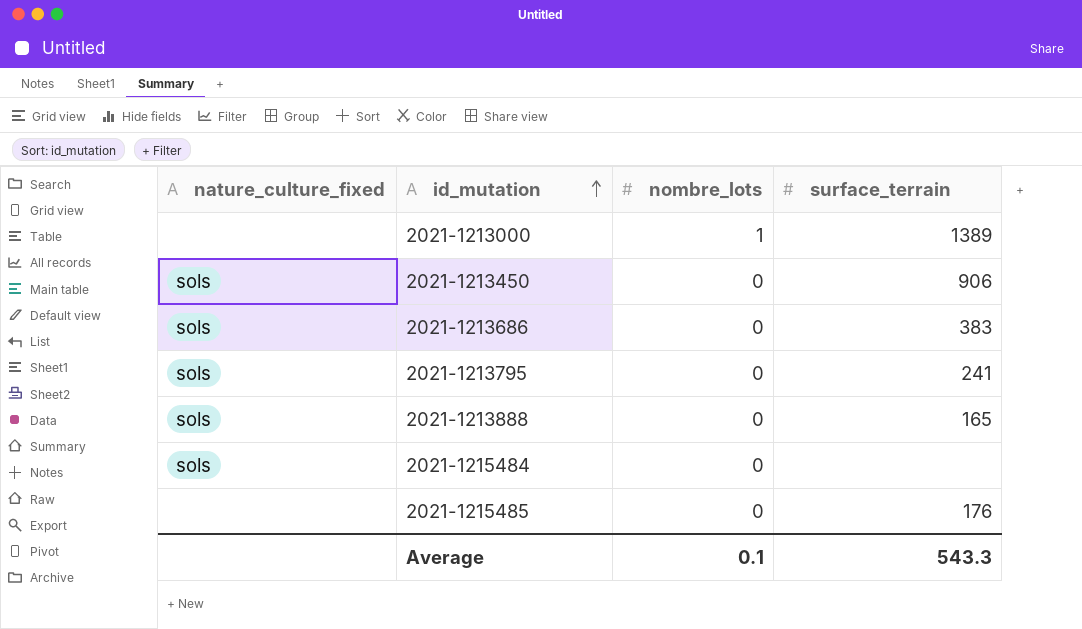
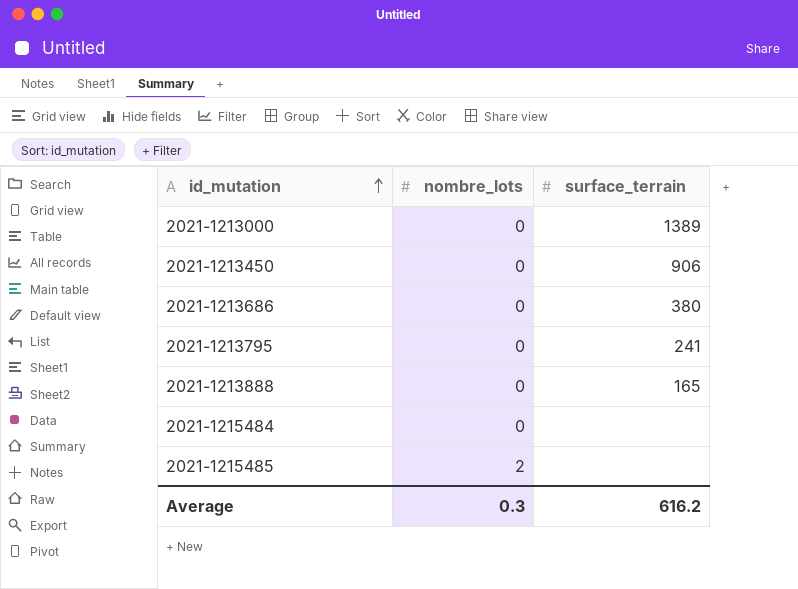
column nature_culture_fixed | position: 1 -> none
2021-1213000 | nombre_lots: 1 -> 0
2021-1213686 | surface_terrain: 383 -> 380
2021-1215485 | nombre_lots: 0 -> 2
2021-1215485 | surface_terrain: 176 -> none
Average | nombre_lots: 0.1 -> 0.3
Average | surface_terrain: 543.3 -> 616.2

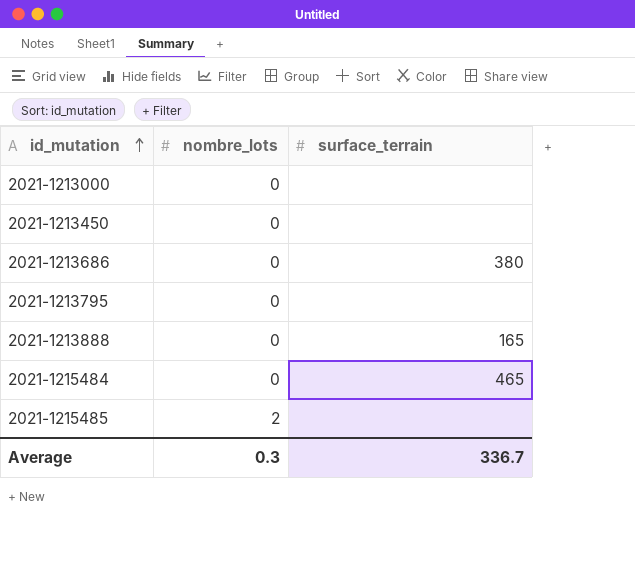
2021-1213000 | surface_terrain: 1389 -> none
2021-1213450 | surface_terrain: 906 -> none
2021-1213795 | surface_terrain: 241 -> none
2021-1215484 | surface_terrain: none -> 465
Average | surface_terrain: 616.2 -> 336.7

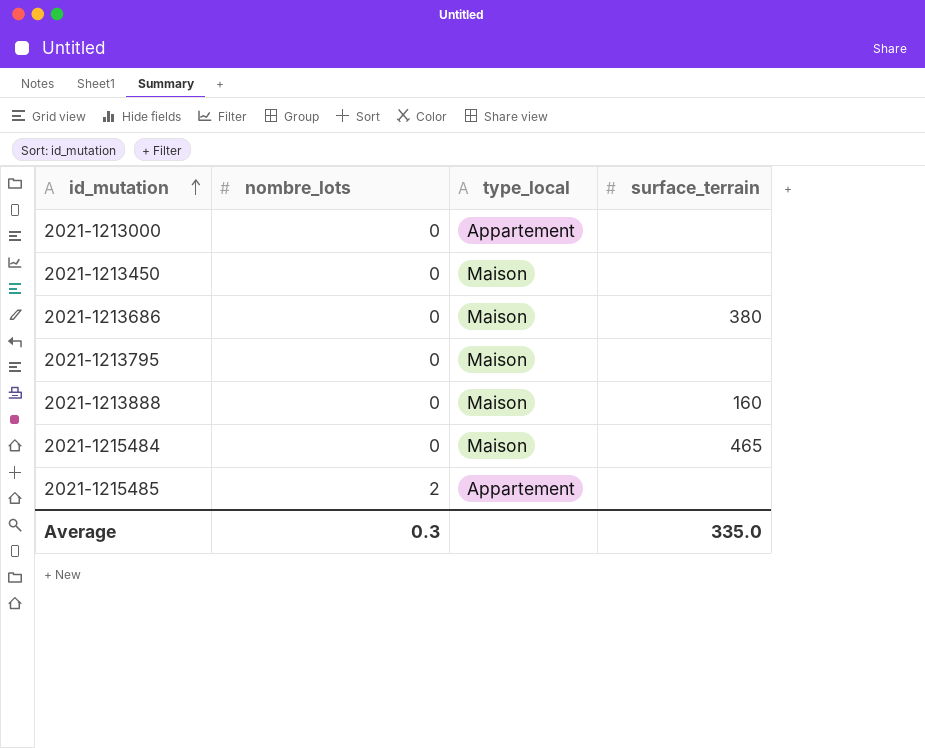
column type_local | position: none -> 3
2021-1213888 | surface_terrain: 165 -> 160
Average | surface_terrain: 336.7 -> 335.0

